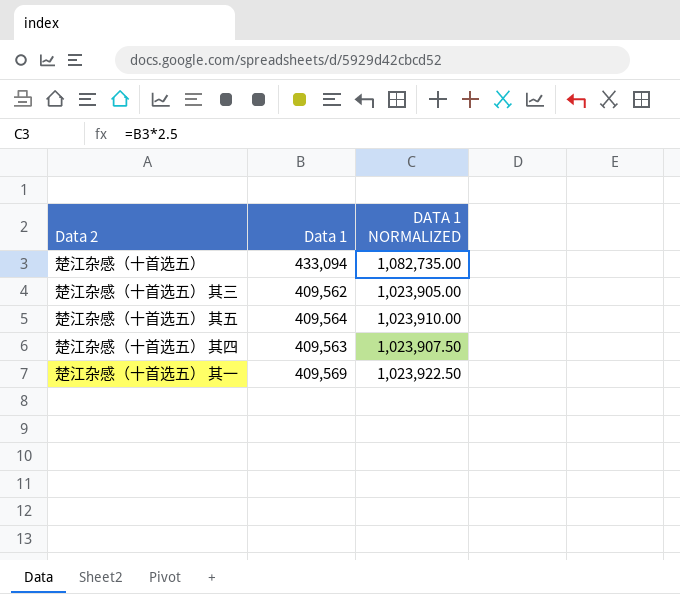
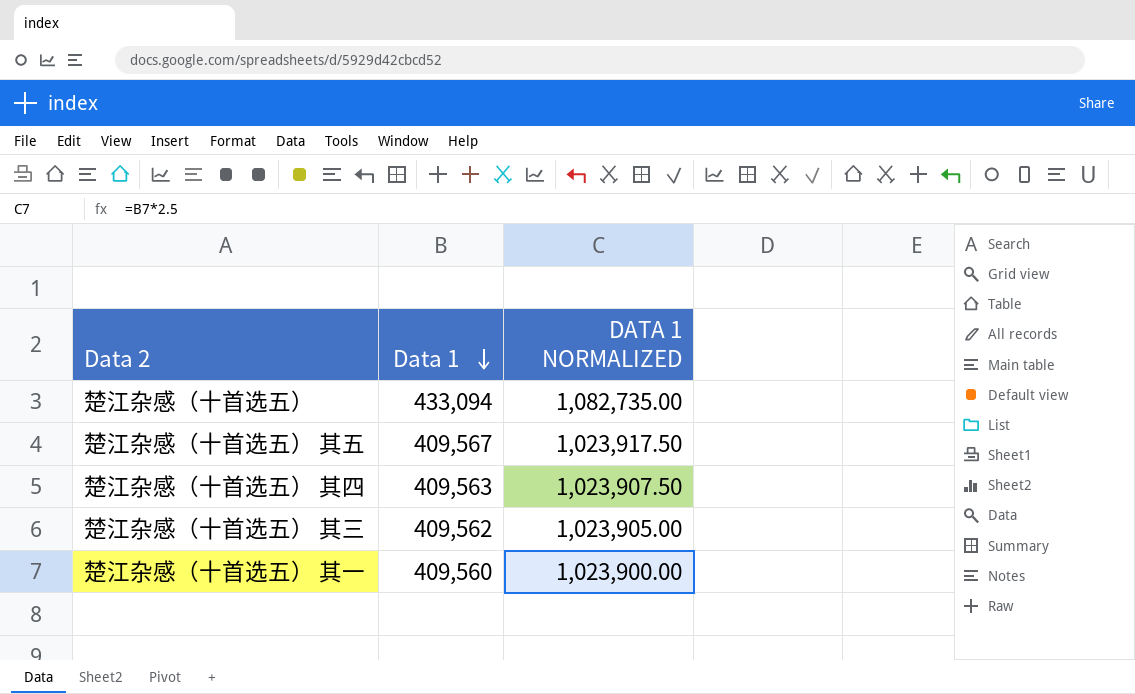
row order: none -> Data 1 descending
楚江杂感（十首选五） 其五 | Data 1: 409,564 -> 409,567
楚江杂感（十首选五） 其五 | DATA 1 NORMALIZED: 1,023,910.00 -> 1,023,917.50
楚江杂感（十首选五） 其一 | Data 1: 409,569 -> 409,560
楚江杂感（十首选五） 其一 | DATA 1 NORMALIZED: 1,023,922.50 -> 1,023,900.00

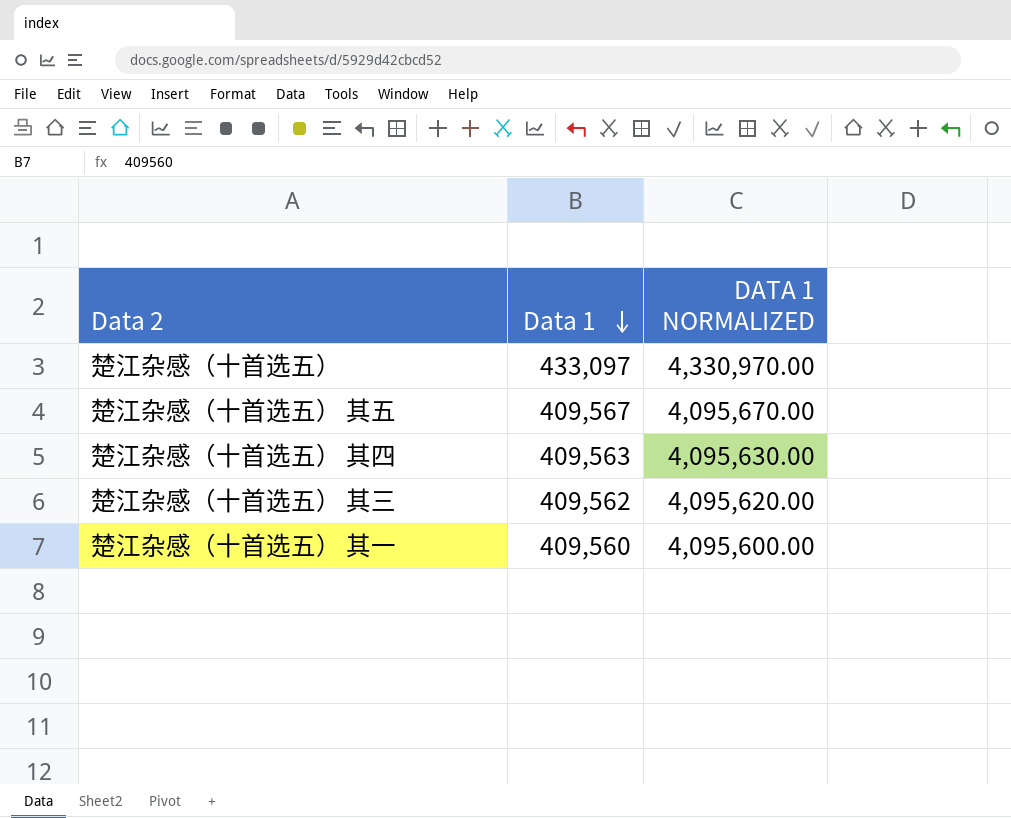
column DATA 1 NORMALIZED | formula: [Data 1] * 2.5 -> [Data 1] * 10
楚江杂感（十首选五） | Data 1: 433,094 -> 433,097

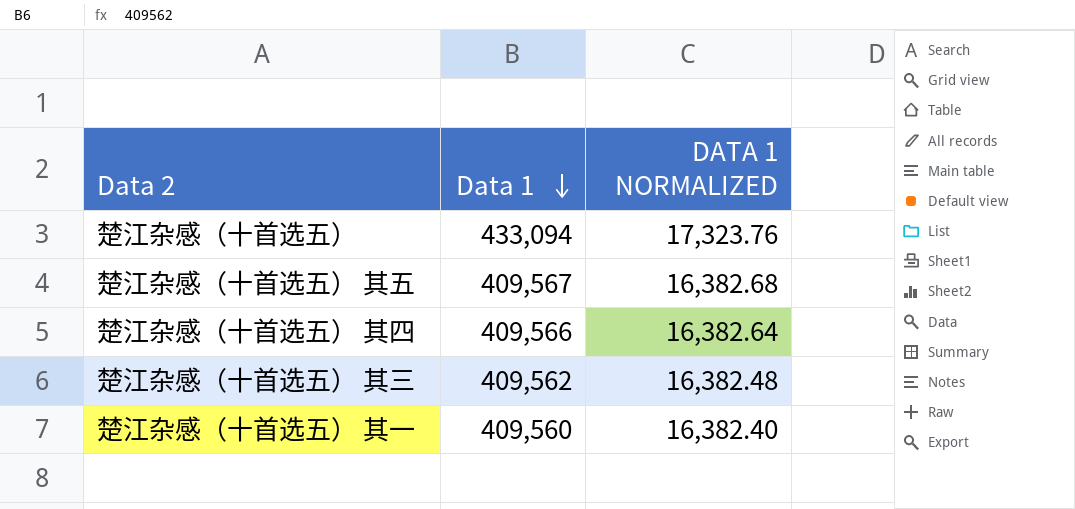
column DATA 1 NORMALIZED | formula: [Data 1] * 10 -> [Data 1] * 0.04
楚江杂感（十首选五） | Data 1: 433,097 -> 433,094
楚江杂感（十首选五） 其四 | Data 1: 409,563 -> 409,566

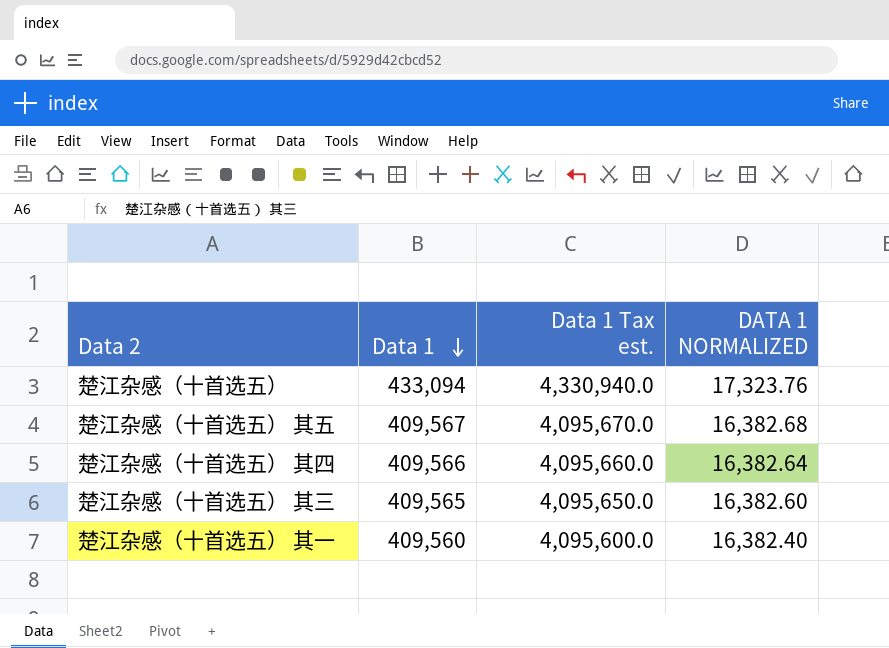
column Data 1 Tax est. | formula: none -> [Data 1] * 10
楚江杂感（十首选五） 其三 | Data 1: 409,562 -> 409,565
楚江杂感（十首选五） 其三 | DATA 1 NORMALIZED: 16,382.48 -> 16,382.60

